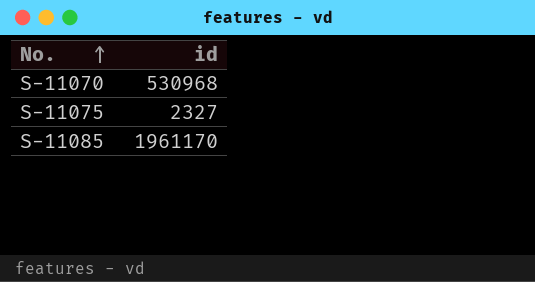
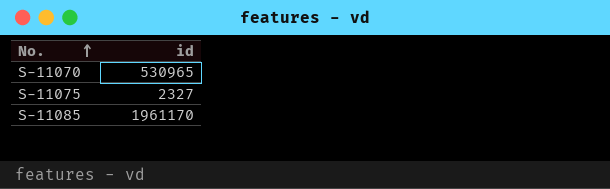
S-11070 | id: 530968 -> 530965

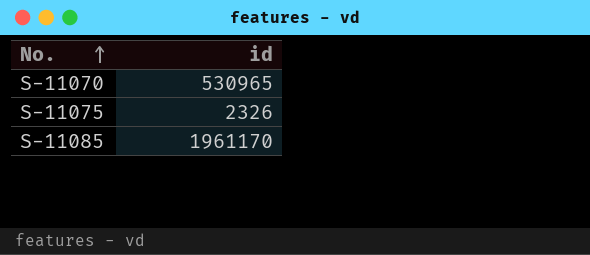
S-11075 | id: 2327 -> 2326

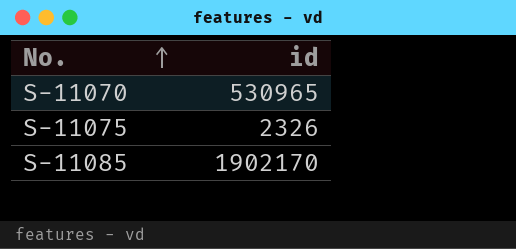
S-11085 | id: 1961170 -> 1902170

